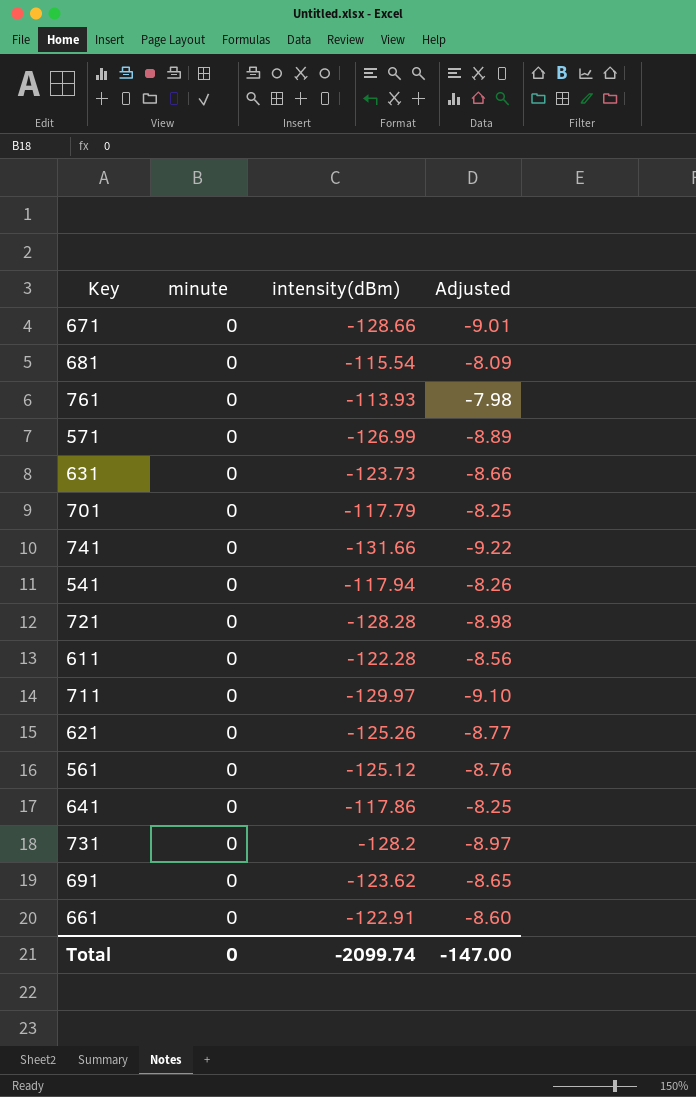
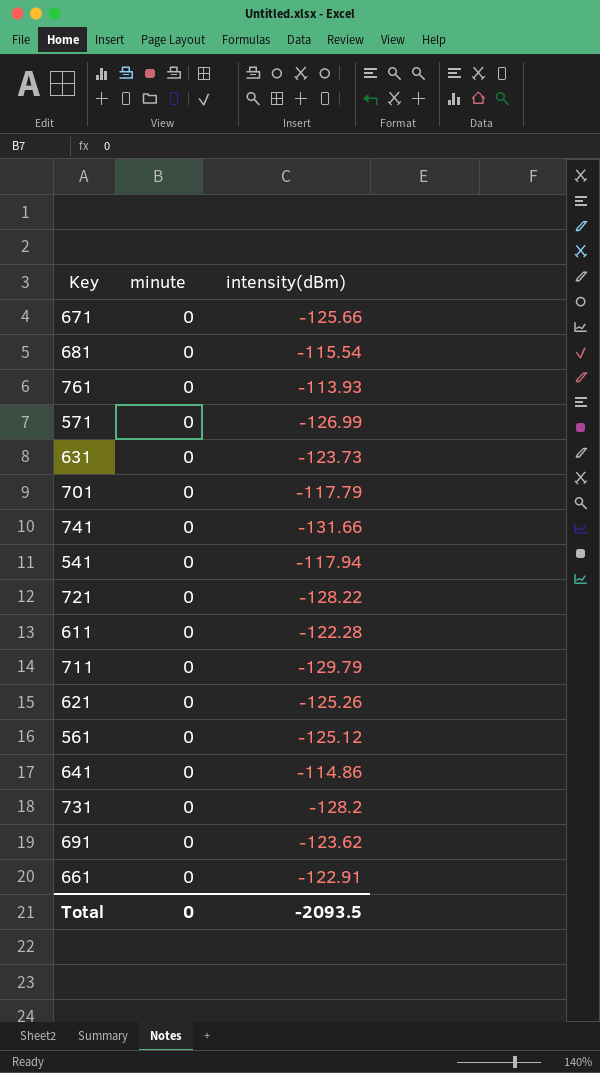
column Adjusted | formula: [intensity(dBm)] * 0.07 -> none
671 | intensity(dBm): -128.66 -> -125.66
721 | intensity(dBm): -128.28 -> -128.22
711 | intensity(dBm): -129.97 -> -129.79
641 | intensity(dBm): -117.86 -> -114.86
Total | intensity(dBm): -2099.74 -> -2093.5

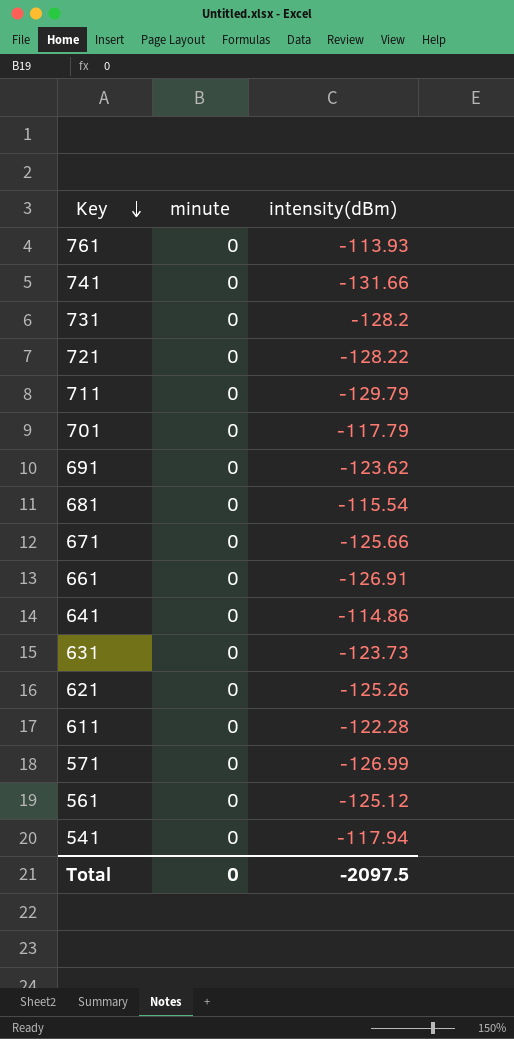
row order: none -> Key descending
661 | intensity(dBm): -122.91 -> -126.91
Total | intensity(dBm): -2093.5 -> -2097.5

